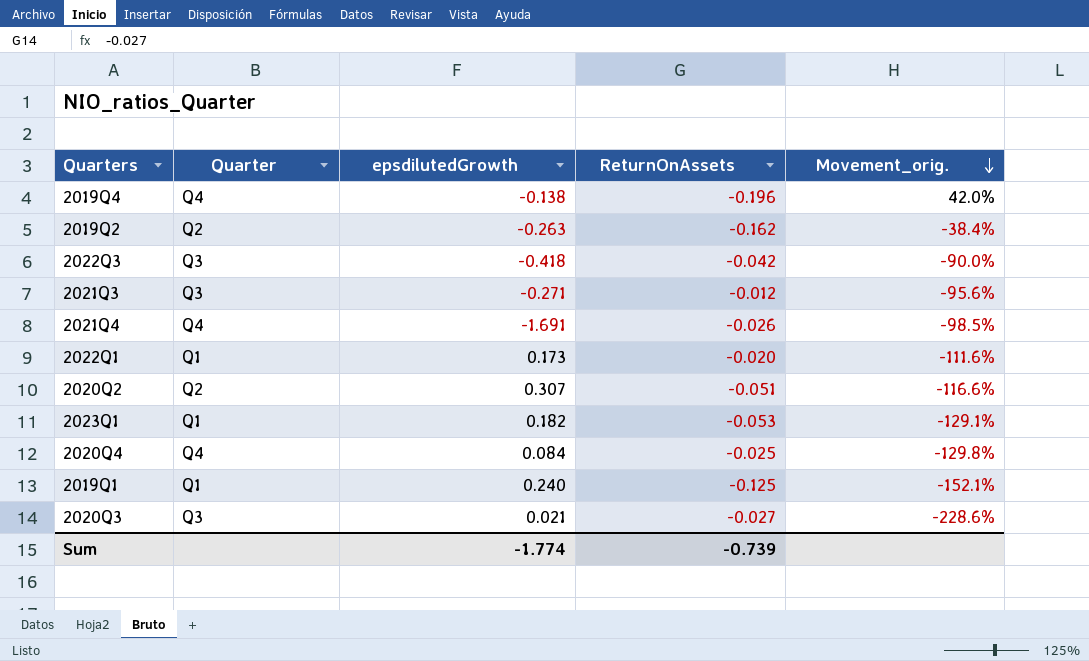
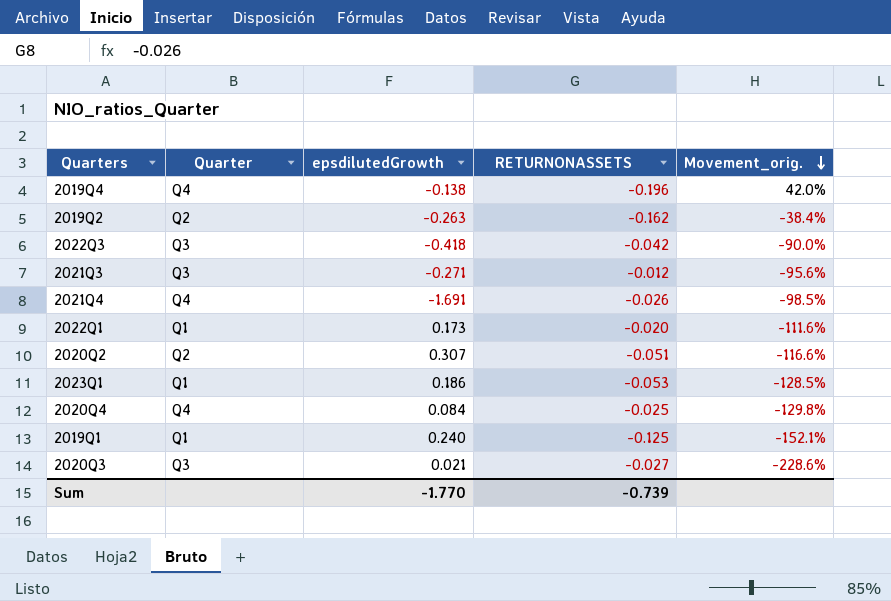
column name: ReturnOnAssets -> RETURNONASSETS
2023Q1 | epsdilutedGrowth: 0.182 -> 0.186
2023Q1 | Movement_orig.: -129.1% -> -128.5%
Sum | epsdilutedGrowth: -1.774 -> -1.770

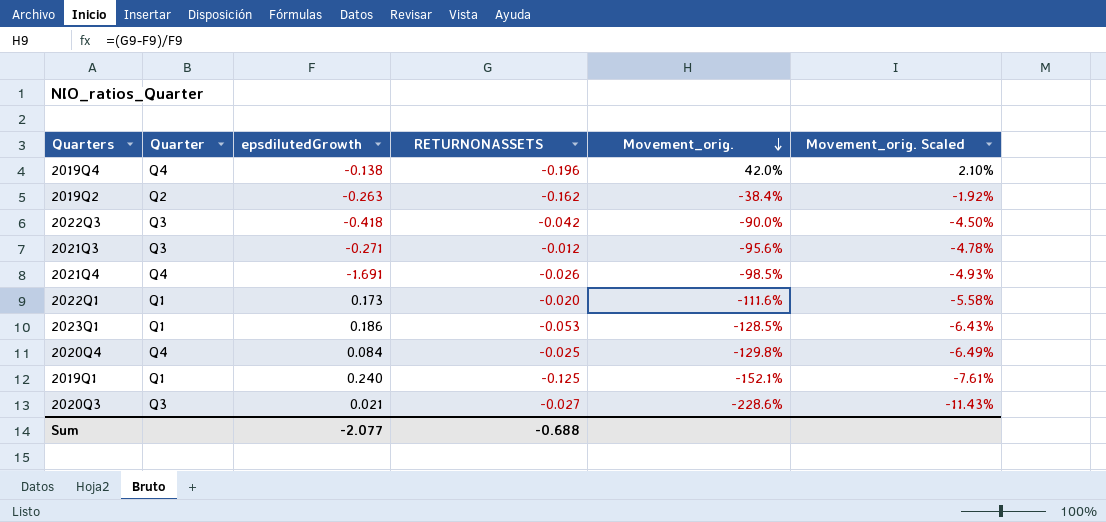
column Movement_orig. Scaled | formula: none -> [Movement_orig.] * 0.05
row 2020Q2: Q2 | 0.307 | -0.051 | -116.6% -> none
Sum | epsdilutedGrowth: -1.770 -> -2.077
Sum | RETURNONASSETS: -0.739 -> -0.688

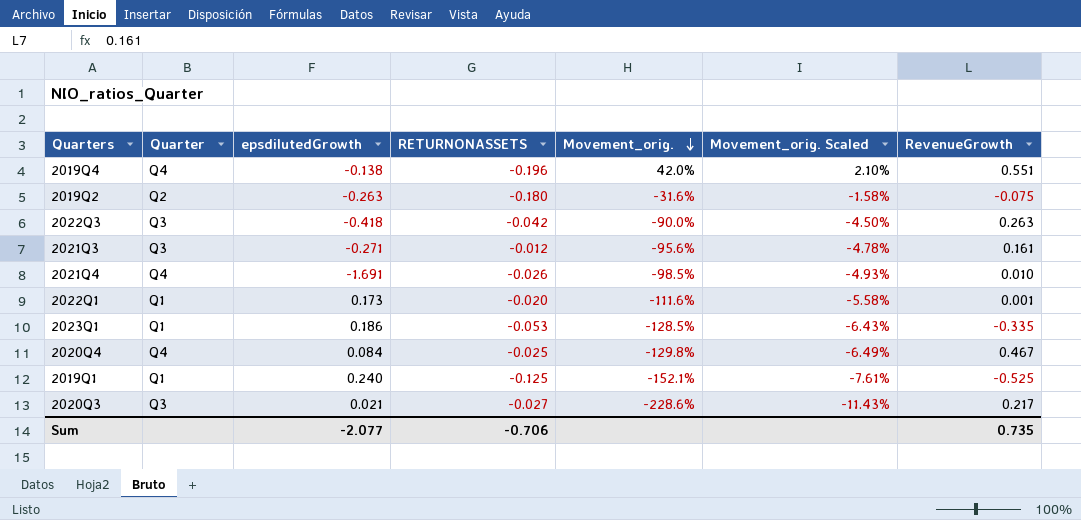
column RevenueGrowth | position: none -> 7
2019Q2 | RETURNONASSETS: -0.162 -> -0.180
2019Q2 | Movement_orig.: -38.4% -> -31.6%
2019Q2 | Movement_orig. Scaled: -1.92% -> -1.58%
Sum | RETURNONASSETS: -0.688 -> -0.706

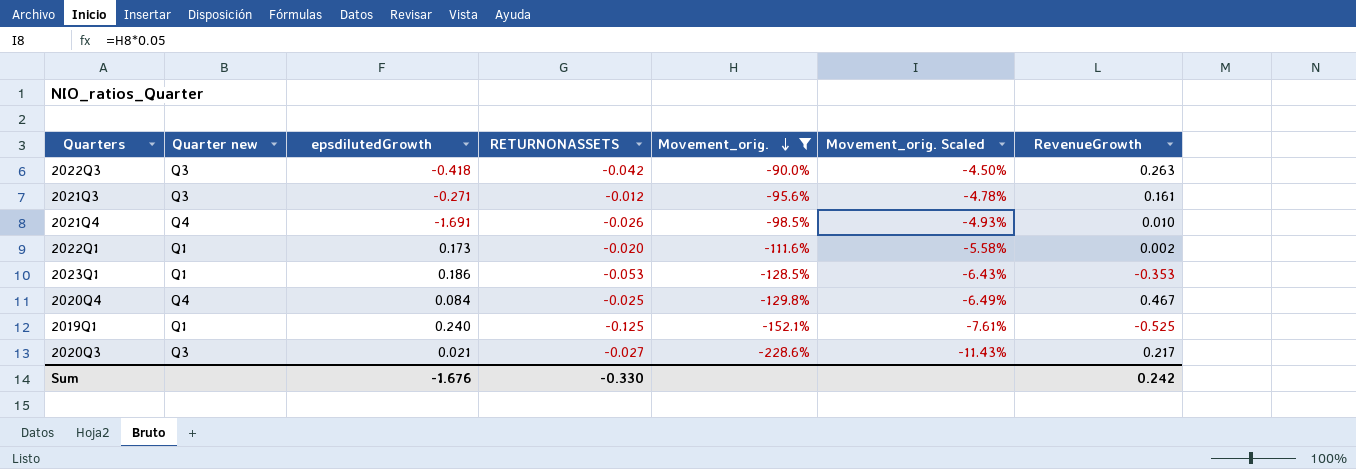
filter: none -> Movement_orig. <= -90.0%
column name: Quarter -> Quarter new
2022Q1 | RevenueGrowth: 0.001 -> 0.002
2023Q1 | RevenueGrowth: -0.335 -> -0.353
Sum | epsdilutedGrowth: -2.077 -> -1.676
Sum | RETURNONASSETS: -0.706 -> -0.330
Sum | RevenueGrowth: 0.735 -> 0.242

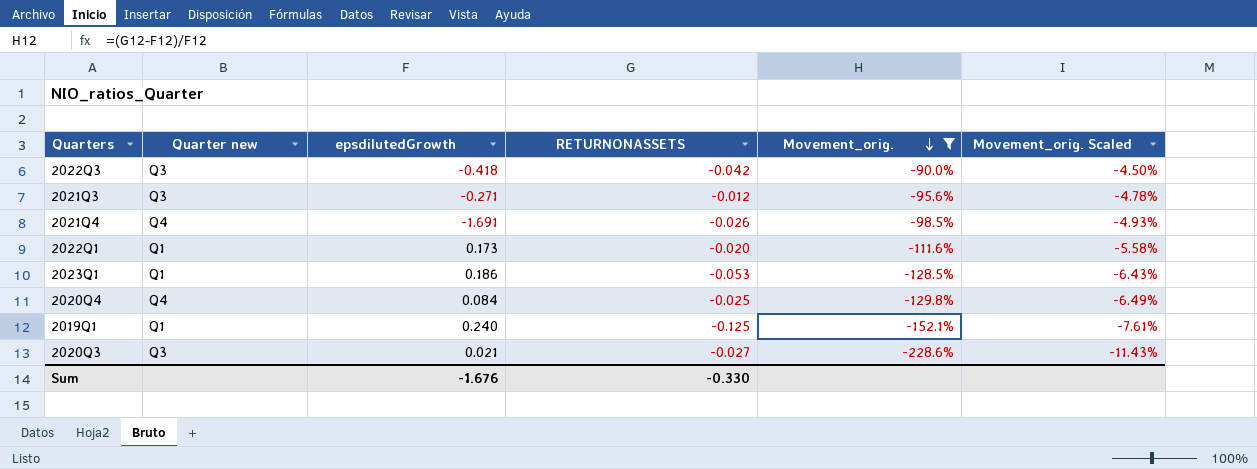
column RevenueGrowth | position: 7 -> none

